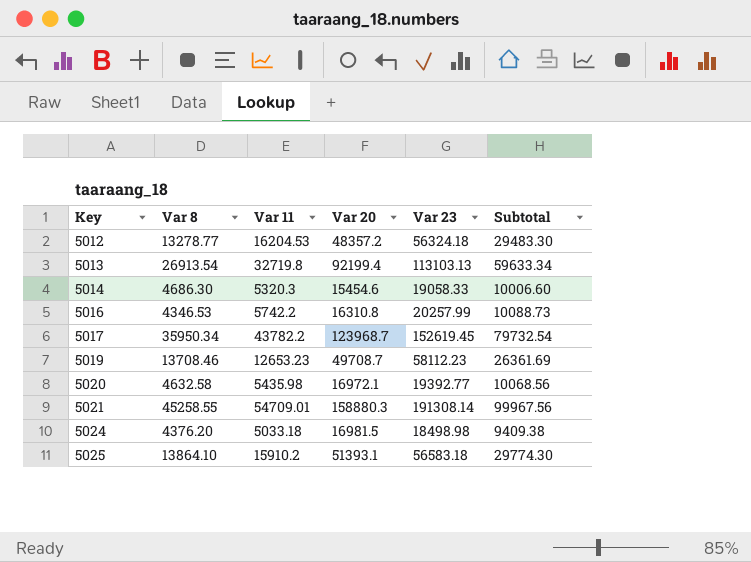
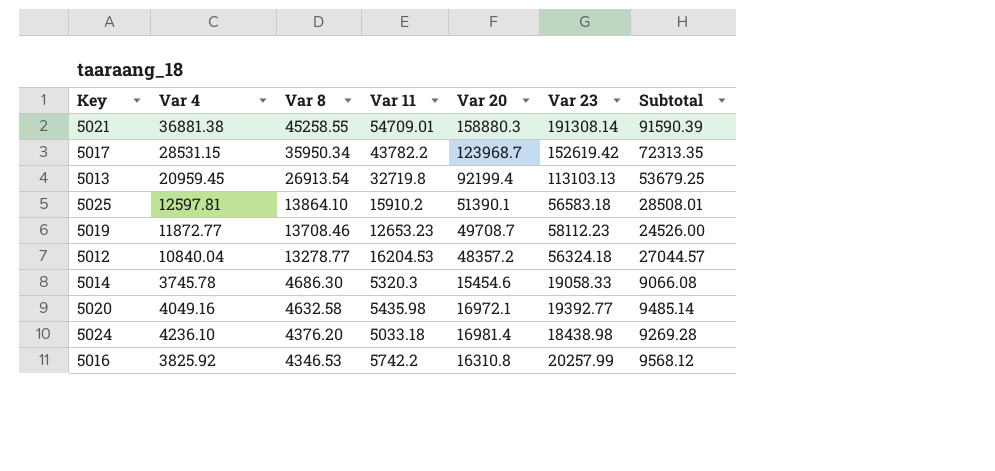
row order: Key ascending -> Var 8 descending
column Var 4 | position: none -> 2
column Subtotal | formula: [Var 8] + [Var 11] -> [Var 4] + [Var 11]
5017 | Var 23: 152619.45 -> 152619.42
5025 | Var 20: 51393.1 -> 51390.1
5024 | Var 20: 16981.5 -> 16981.4
5024 | Var 23: 18498.98 -> 18438.98

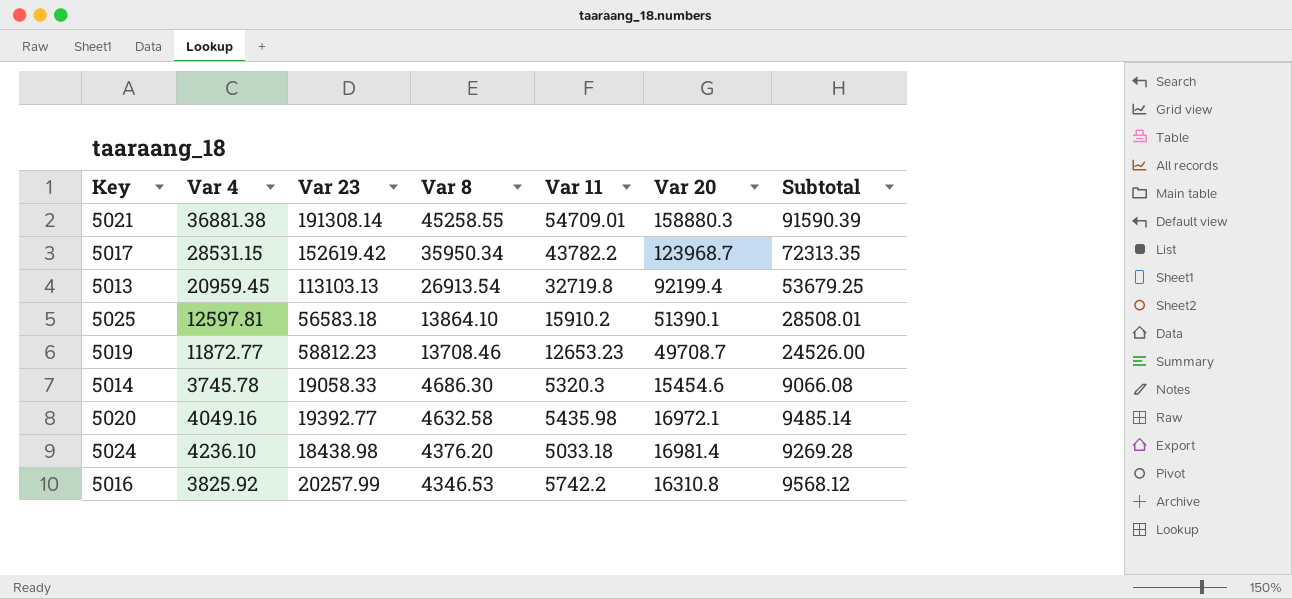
column Var 23 | position: 6 -> 3
row 5012: 10840.04 | 13278.77 | 16204.53 | 48357.2 | 56324.18 | 27044.57 -> none
5019 | Var 23: 58112.23 -> 58812.23

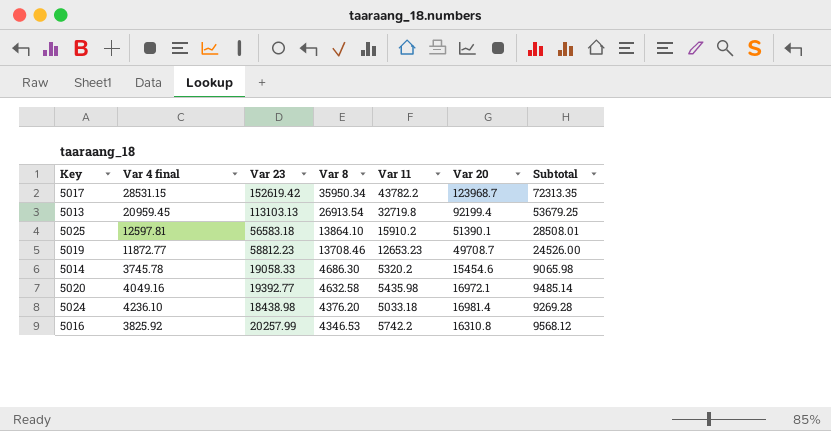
column name: Var 4 -> Var 4 final
row 5021: 36881.38 | 191308.14 | 45258.55 | 54709.01 | 158880.3 | 91590.39 -> none
5014 | Var 11: 5320.3 -> 5320.2
5014 | Subtotal: 9066.08 -> 9065.98

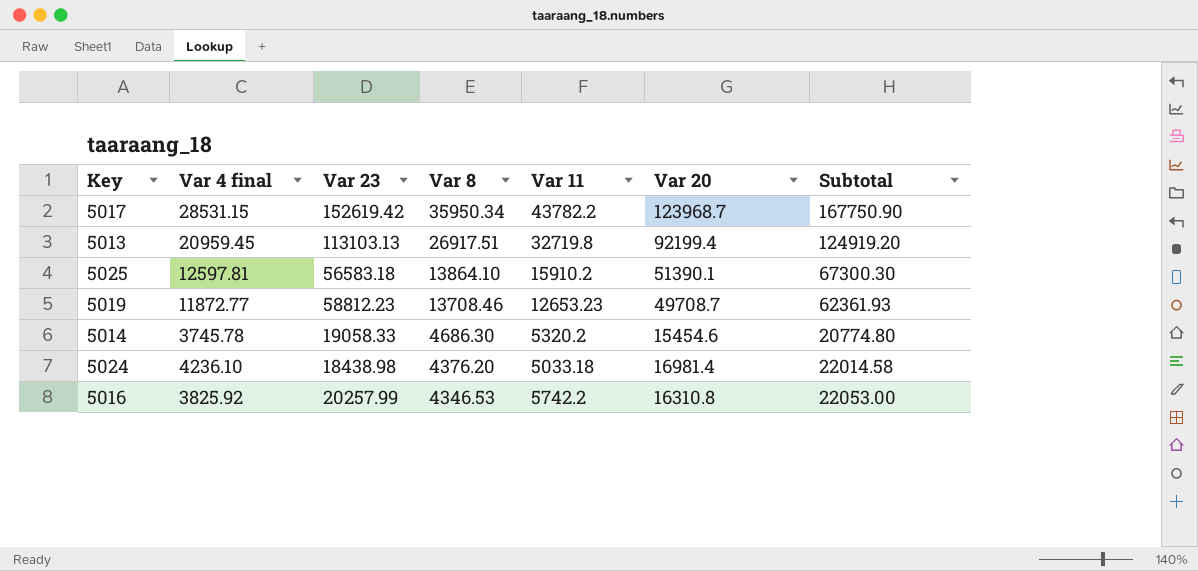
column Subtotal | formula: [Var 4 final] + [Var 11] -> [Var 11] + [Var 20]
row 5020: 4049.16 | 19392.77 | 4632.58 | 5435.98 | 16972.1 | 9485.14 -> none
5013 | Var 8: 26913.54 -> 26917.51

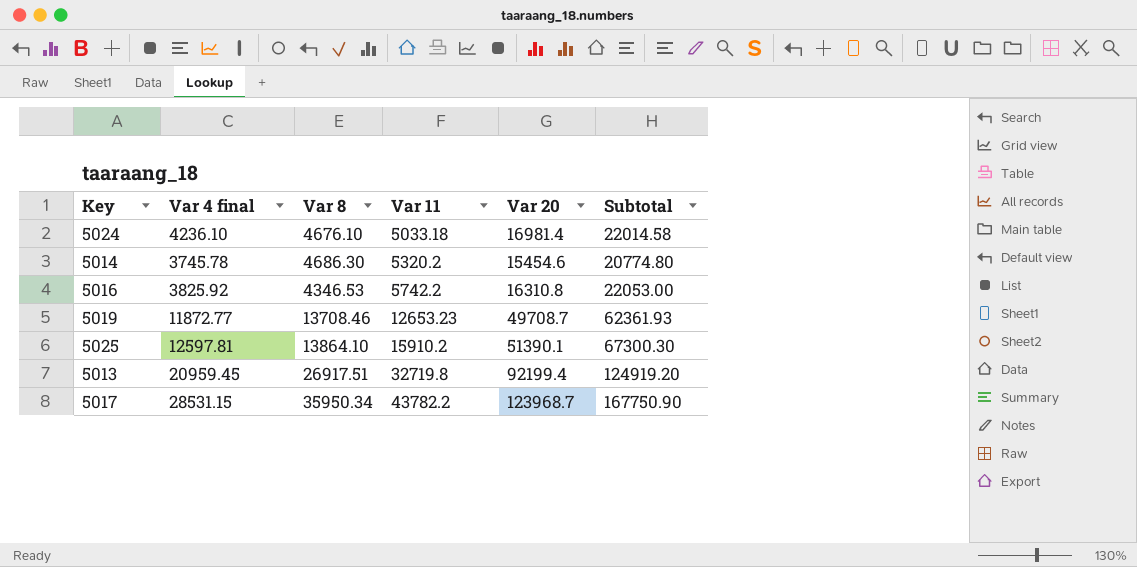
row order: Var 8 descending -> Var 11 ascending
column Var 23 | position: 3 -> none
5024 | Var 8: 4376.20 -> 4676.10

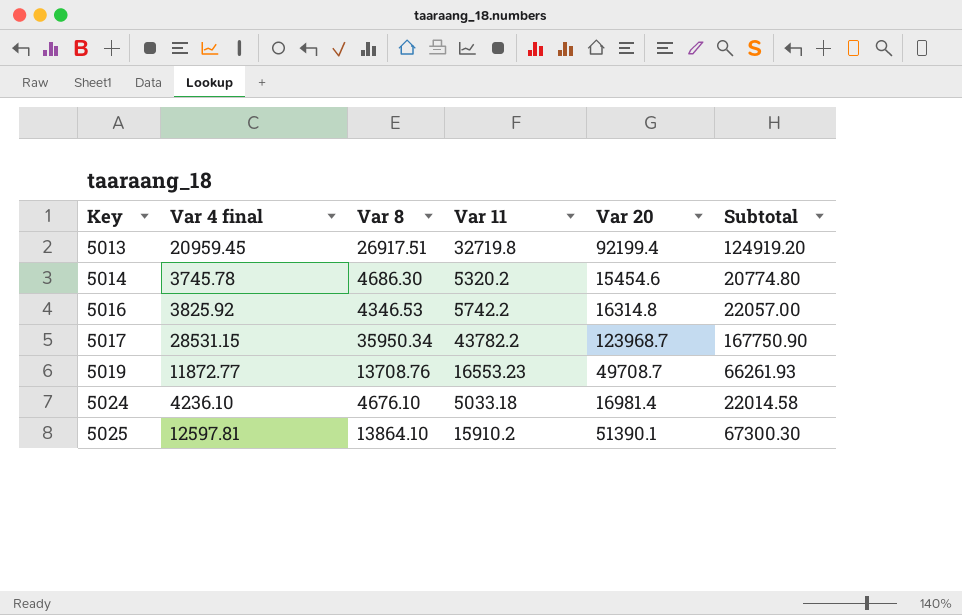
row order: Var 11 ascending -> Key ascending
5016 | Var 20: 16310.8 -> 16314.8
5016 | Subtotal: 22053.00 -> 22057.00
5019 | Var 8: 13708.46 -> 13708.76
5019 | Var 11: 12653.23 -> 16553.23
5019 | Subtotal: 62361.93 -> 66261.93

